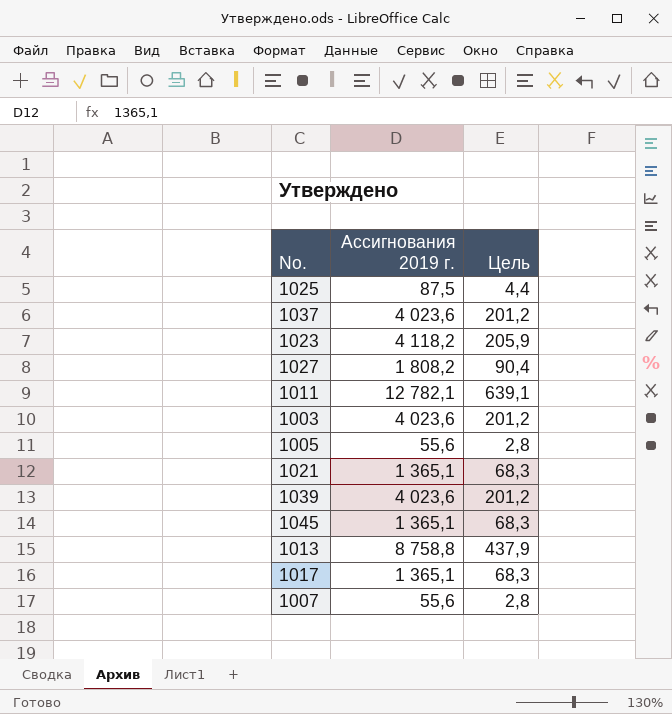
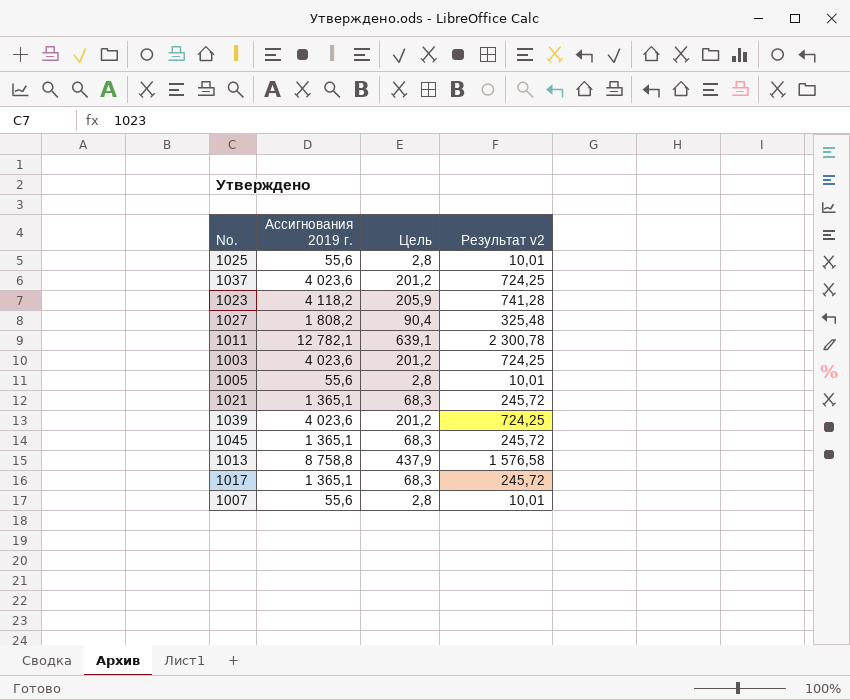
column Результат v2 | formula: none -> [Ассигнования 2019 г.] * 0,18
1025 | Ассигнования 2019 г.: 87,5 -> 55,6
1025 | Цель: 4,4 -> 2,8

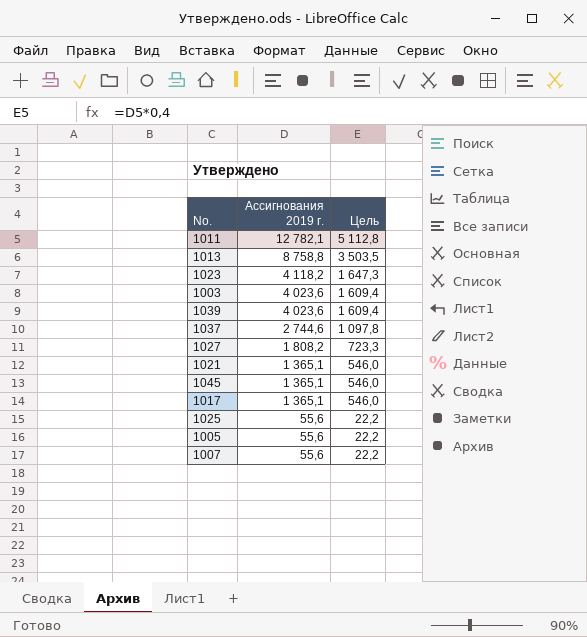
row order: none -> Ассигнования 2019 г. descending
column Результат v2 | formula: [Ассигнования 2019 г.] * 0,18 -> none
column Цель | formula: [Ассигнования 2019 г.] * 0,05 -> [Ассигнования 2019 г.] * 0,4
1037 | Ассигнования 2019 г.: 4 023,6 -> 2 744,6

